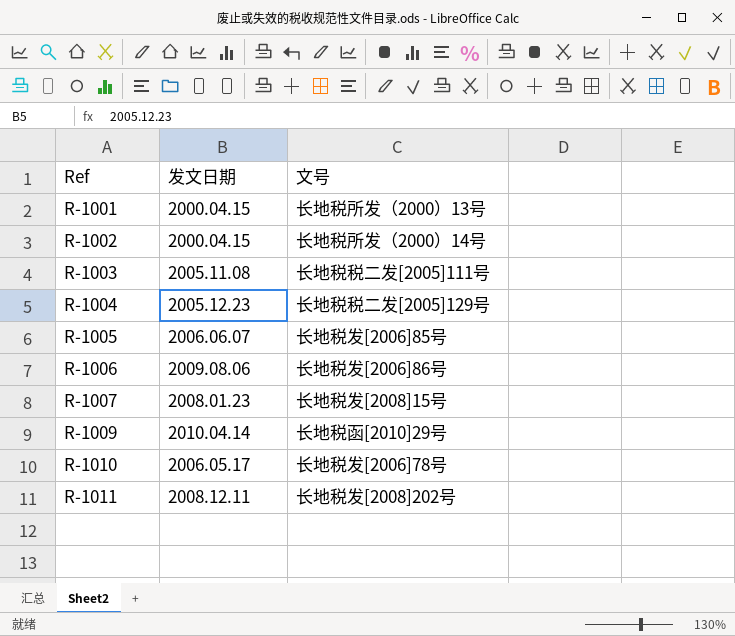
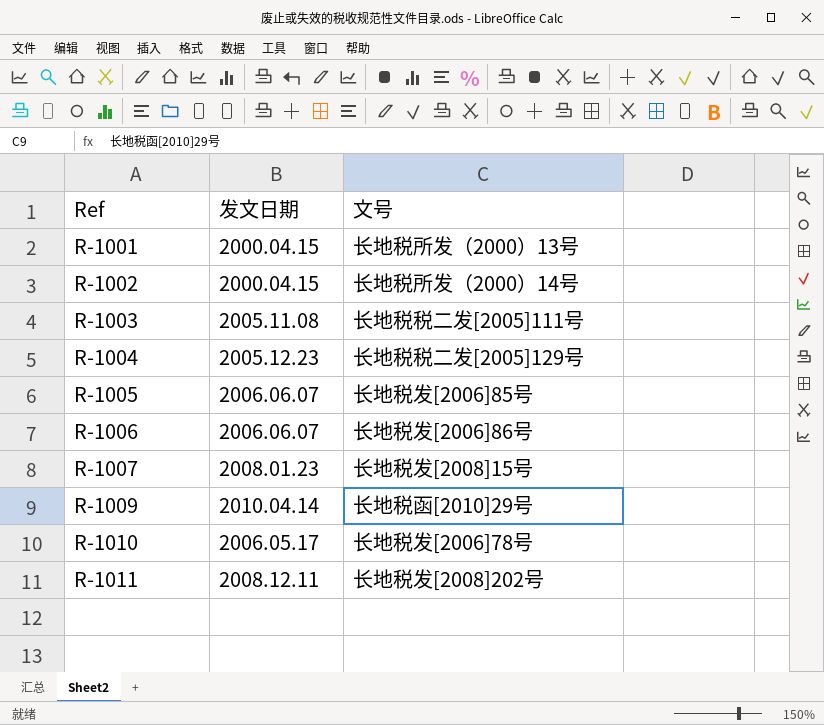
R-1006 | 发文日期: 2009.08.06 -> 2006.06.07

